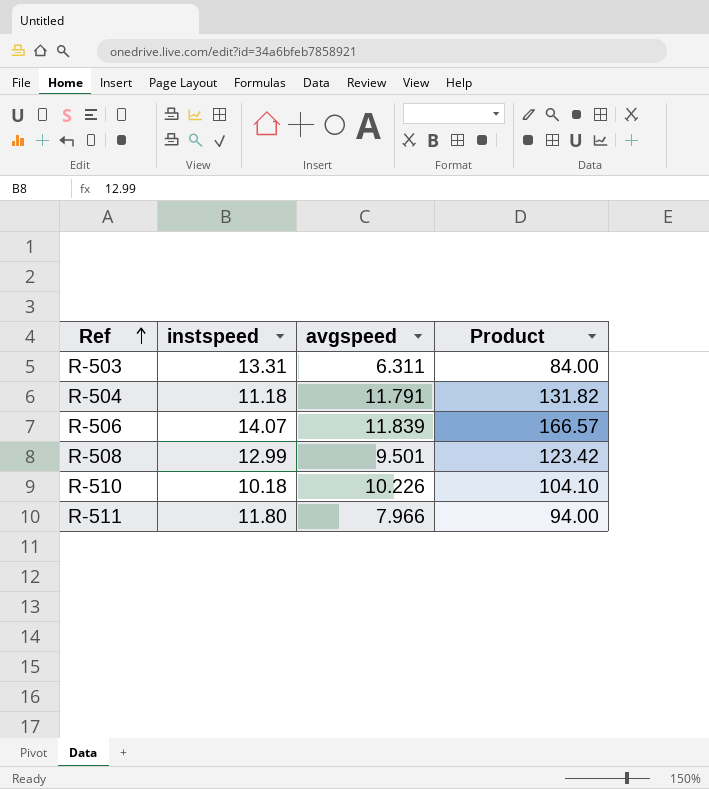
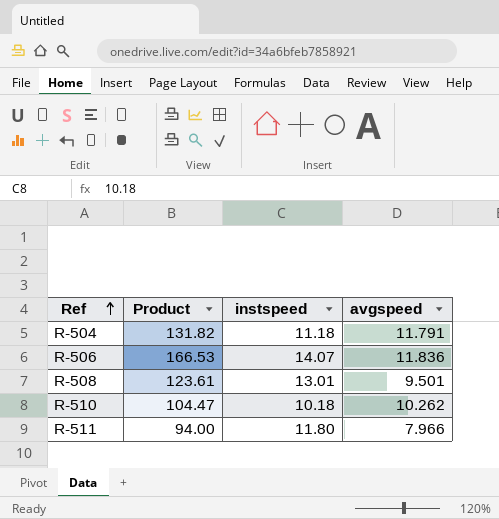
column Product | position: 4 -> 2
row R-503: 13.31 | 6.311 | 84.00 -> none
R-506 | Product: 166.57 -> 166.53
R-506 | avgspeed: 11.839 -> 11.836
R-508 | Product: 123.42 -> 123.61
R-508 | instspeed: 12.99 -> 13.01
R-510 | Product: 104.10 -> 104.47
R-510 | avgspeed: 10.226 -> 10.262

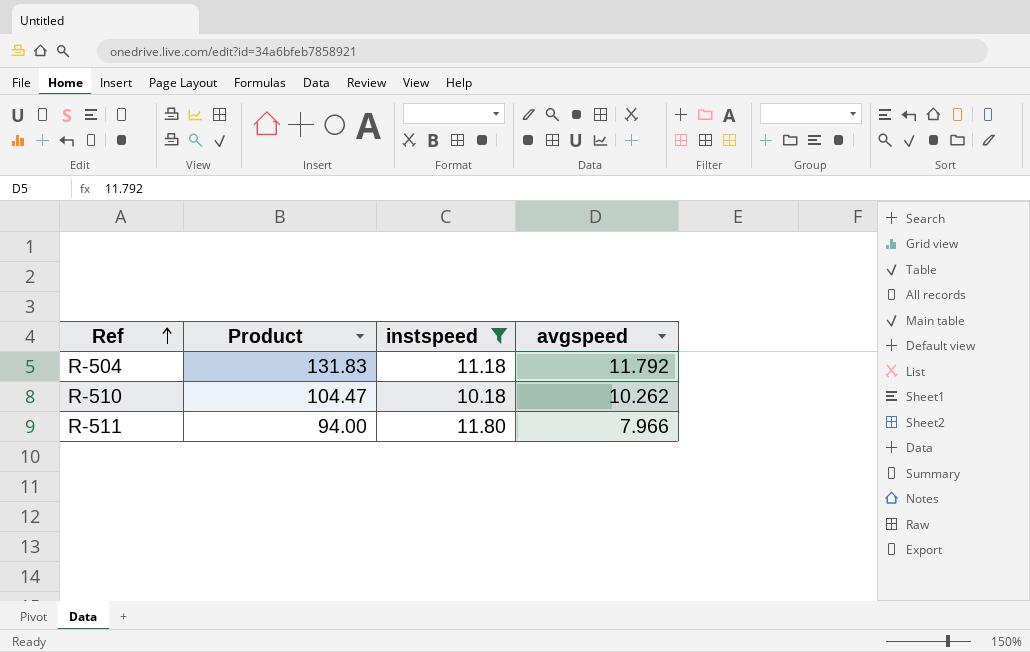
filter: none -> instspeed <= 11.80
R-504 | Product: 131.82 -> 131.83
R-504 | avgspeed: 11.791 -> 11.792

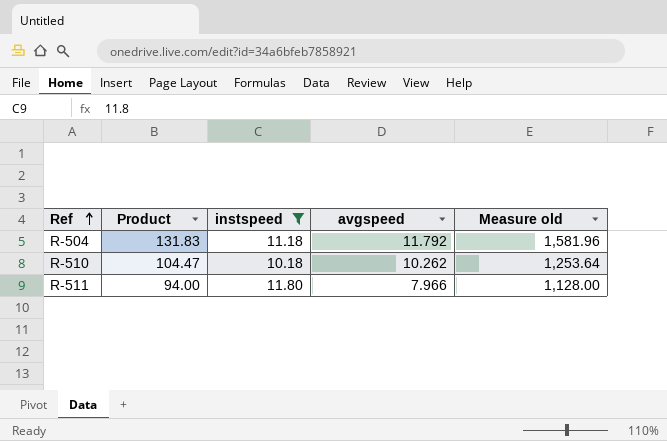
column Measure old | formula: none -> [Product] * 12

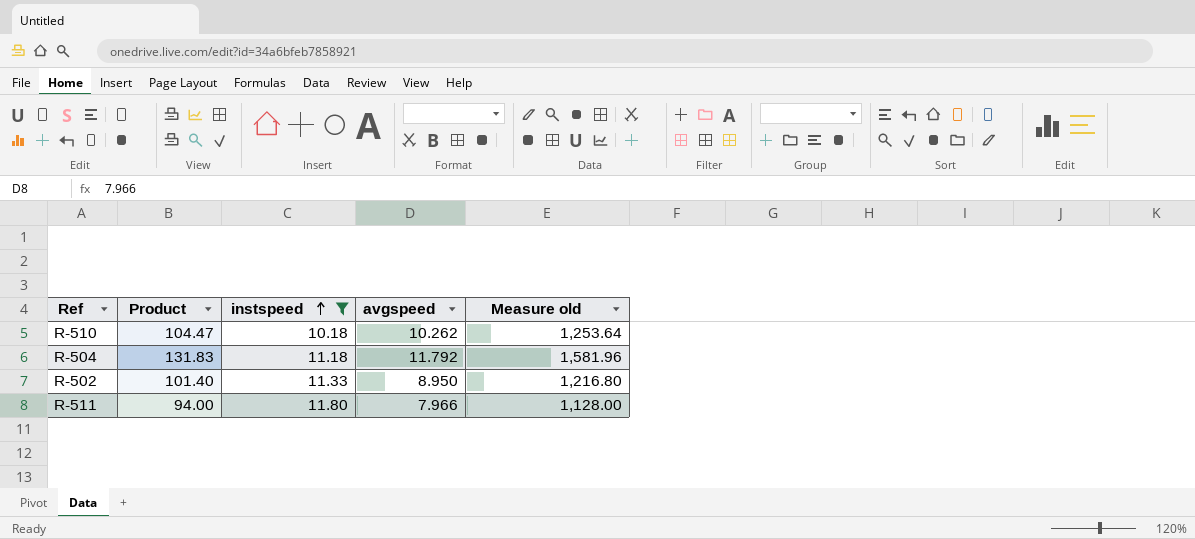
row order: Ref ascending -> instspeed ascending
row R-502: none -> 101.40 | 11.33 | 8.950 | 1,216.80

